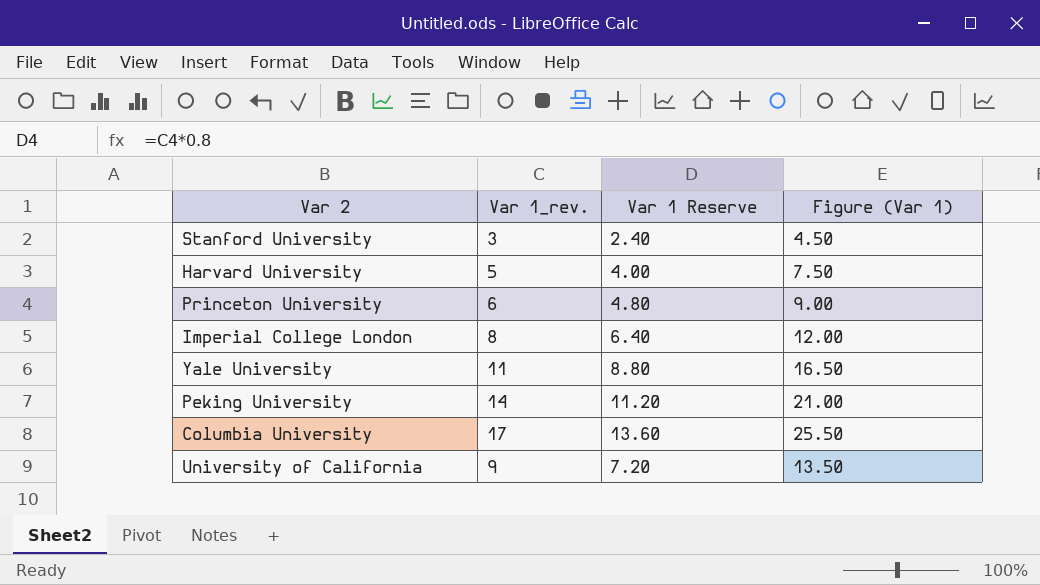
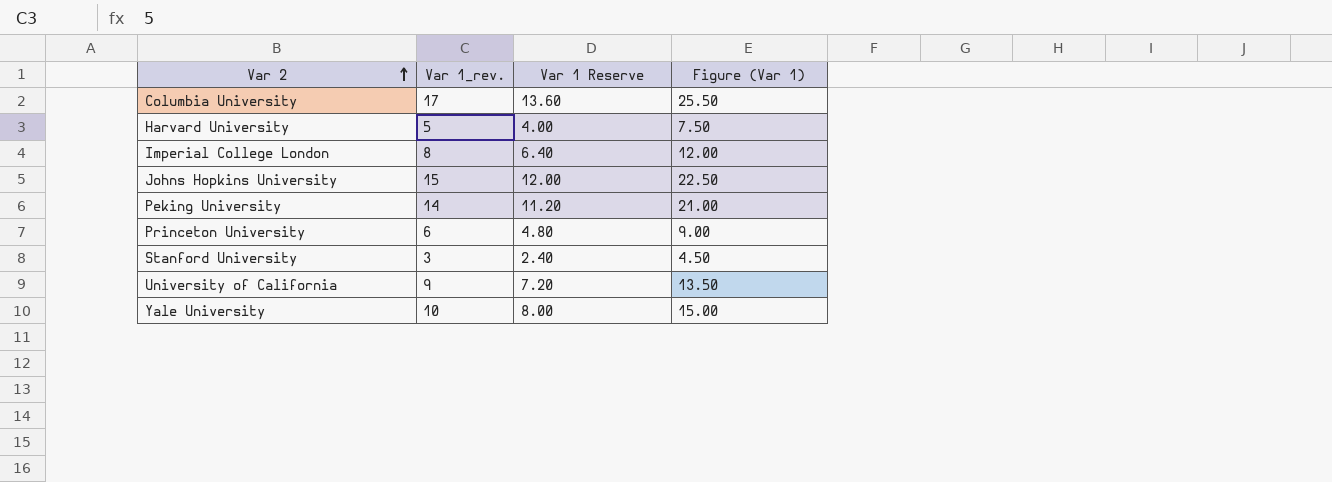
row order: none -> Var 2 ascending
row Johns Hopkins University: none -> 15 | 12.00 | 22.50
Yale University | Var 1_rev.: 11 -> 10
Yale University | Var 1 Reserve: 8.80 -> 8.00
Yale University | Figure (Var 1): 16.50 -> 15.00

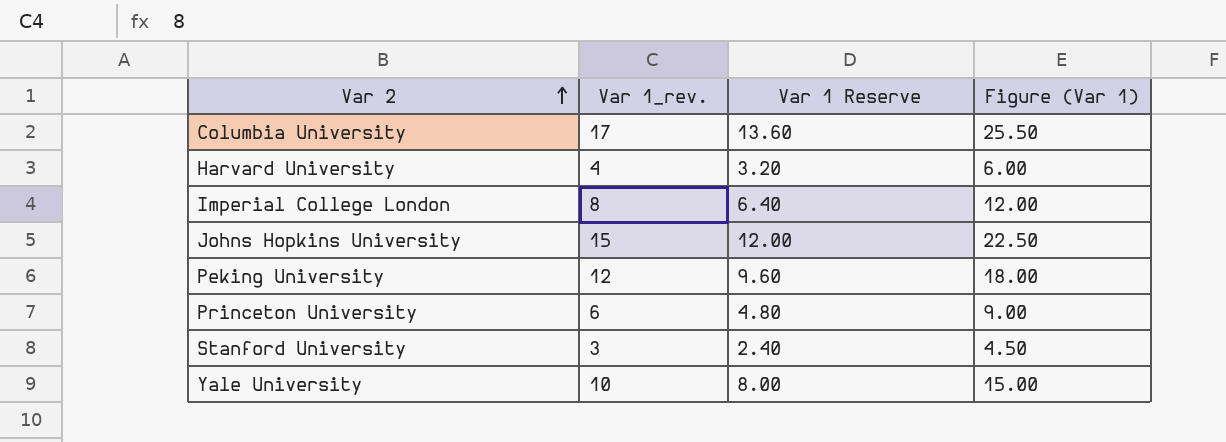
row University of California: 9 | 7.20 | 13.50 -> none
Harvard University | Var 1_rev.: 5 -> 4
Harvard University | Var 1 Reserve: 4.00 -> 3.20
Harvard University | Figure (Var 1): 7.50 -> 6.00
Peking University | Var 1_rev.: 14 -> 12
Peking University | Var 1 Reserve: 11.20 -> 9.60
Peking University | Figure (Var 1): 21.00 -> 18.00

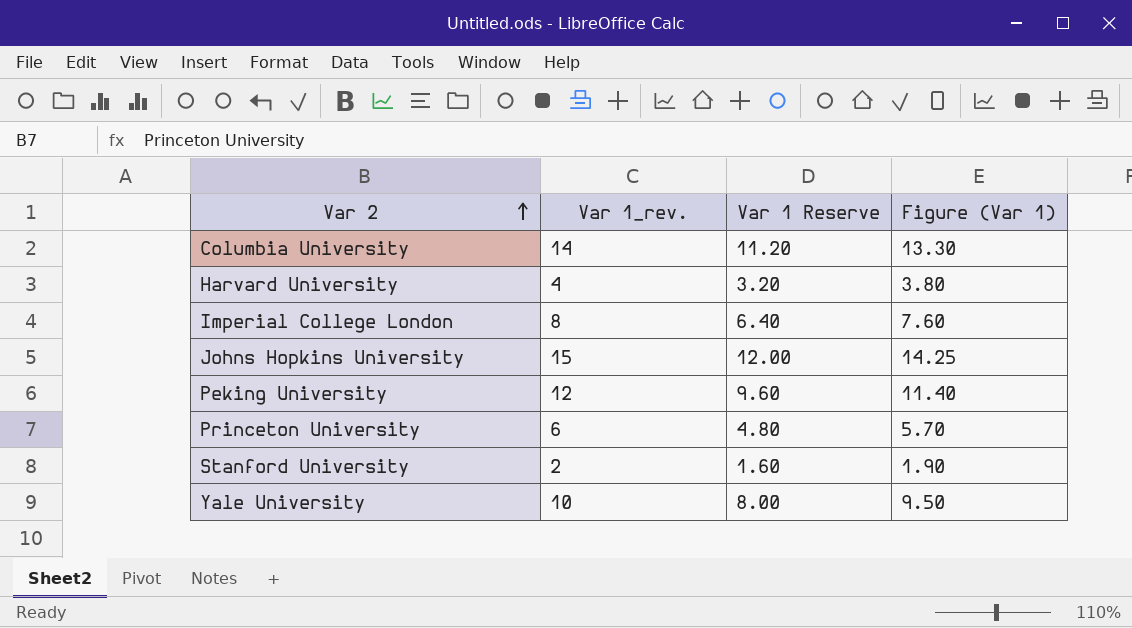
column Figure (Var 1) | formula: [Var 1_rev.] * 1.5 -> [Var 1_rev.] * 0.95
Columbia University | Var 1_rev.: 17 -> 14
Columbia University | Var 1 Reserve: 13.60 -> 11.20
Stanford University | Var 1_rev.: 3 -> 2
Stanford University | Var 1 Reserve: 2.40 -> 1.60

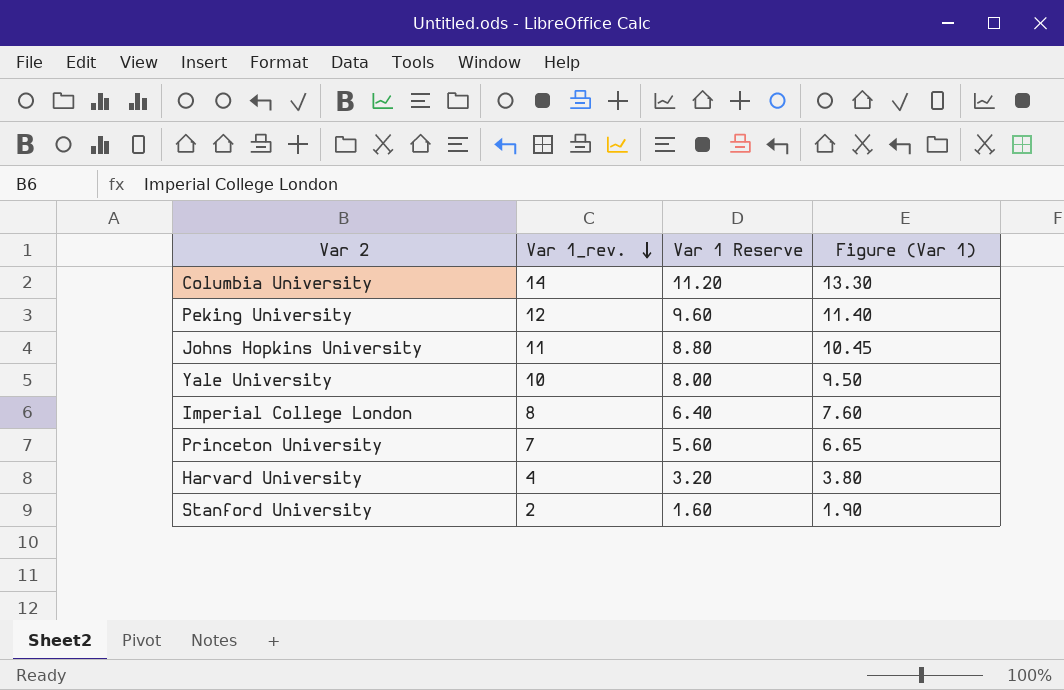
row order: Var 2 ascending -> Var 1_rev. descending
Johns Hopkins University | Var 1_rev.: 15 -> 11
Johns Hopkins University | Var 1 Reserve: 12.00 -> 8.80
Johns Hopkins University | Figure (Var 1): 14.25 -> 10.45
Princeton University | Var 1_rev.: 6 -> 7
Princeton University | Var 1 Reserve: 4.80 -> 5.60
Princeton University | Figure (Var 1): 5.70 -> 6.65

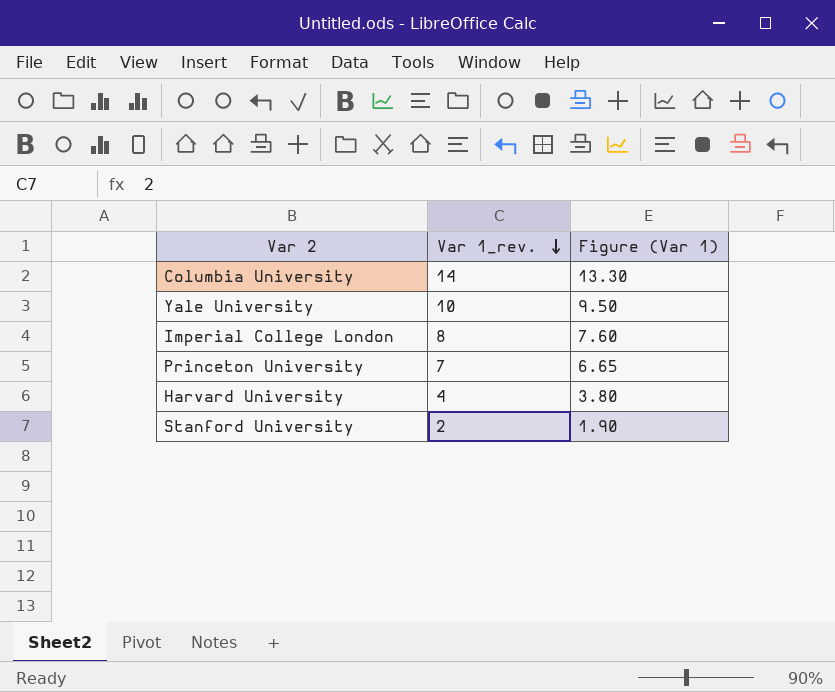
column Var 1 Reserve | formula: [Var 1_rev.] * 0.8 -> none
row Peking University: 12 | 9.60 | 11.40 -> none
row Johns Hopkins University: 11 | 8.80 | 10.45 -> none

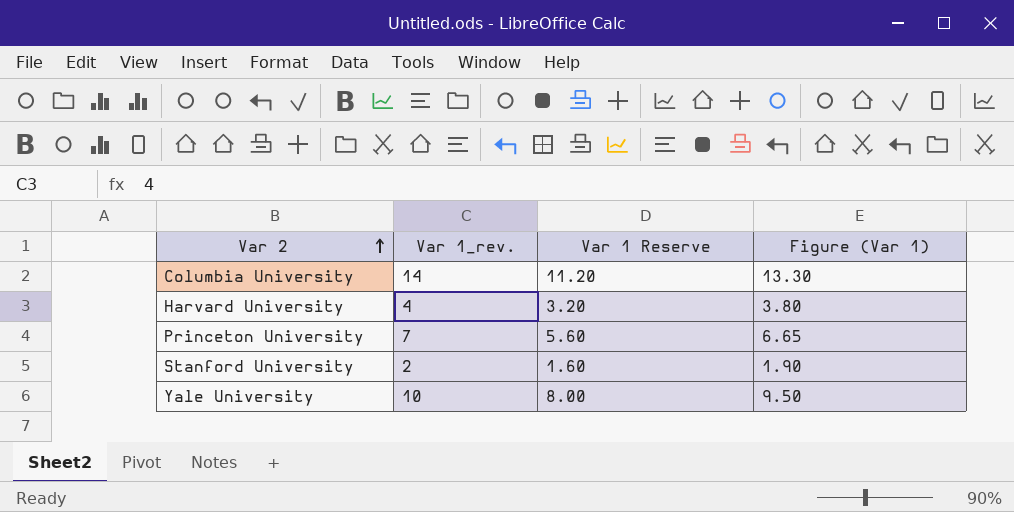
row order: Var 1_rev. descending -> Var 2 ascending
column Var 1 Reserve | formula: none -> [Var 1_rev.] * 0.8
row Imperial College London: 8 | 7.60 -> none

